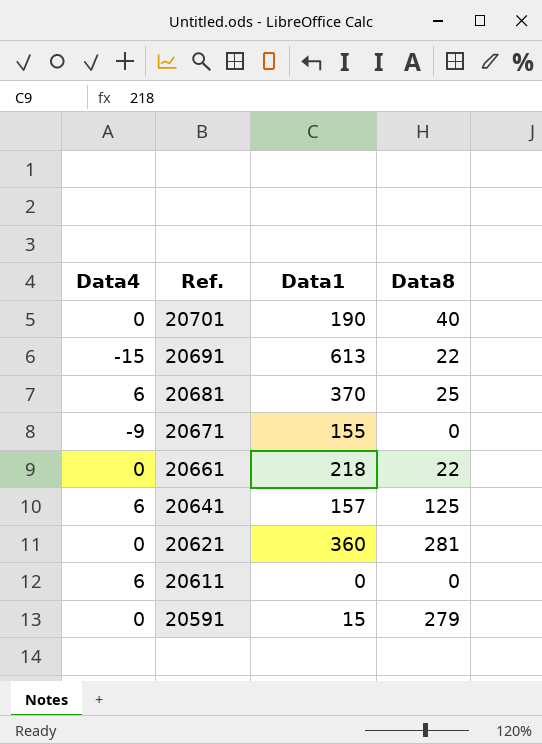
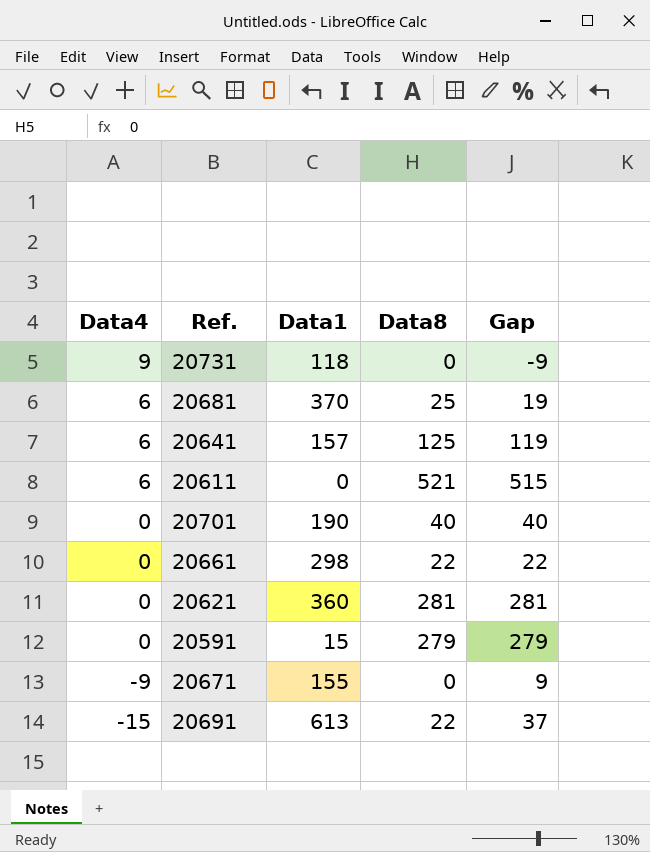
row order: Ref. descending -> Data4 descending
column Gap | formula: none -> [Data8] - [Data4]
row 20731: none -> 9 | 118 | 0 | -9
20611 | Data8: 0 -> 521
20661 | Data1: 218 -> 298

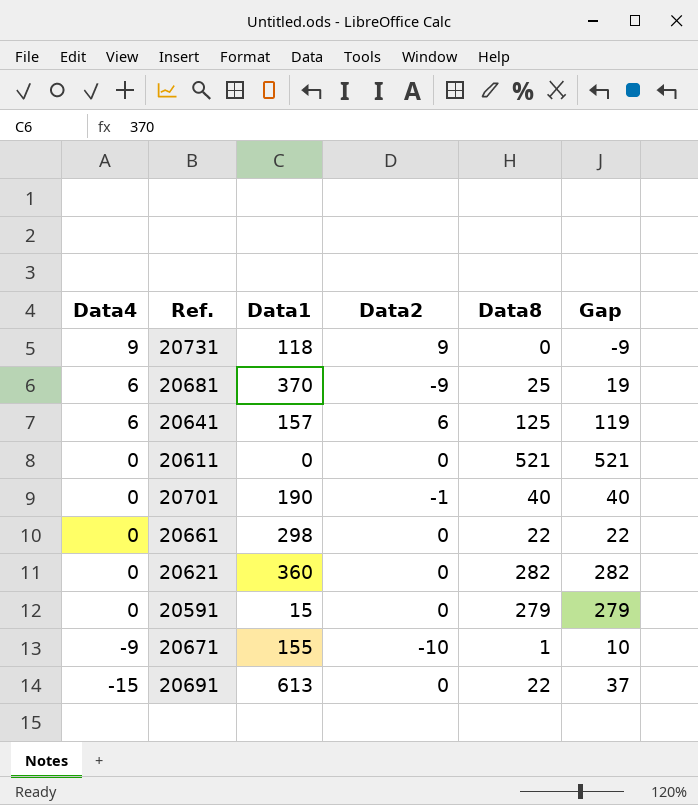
column Data2 | position: none -> 4
20611 | Data4: 6 -> 0
20611 | Gap: 515 -> 521
20621 | Data8: 281 -> 282
20621 | Gap: 281 -> 282
20671 | Data8: 0 -> 1
20671 | Gap: 9 -> 10

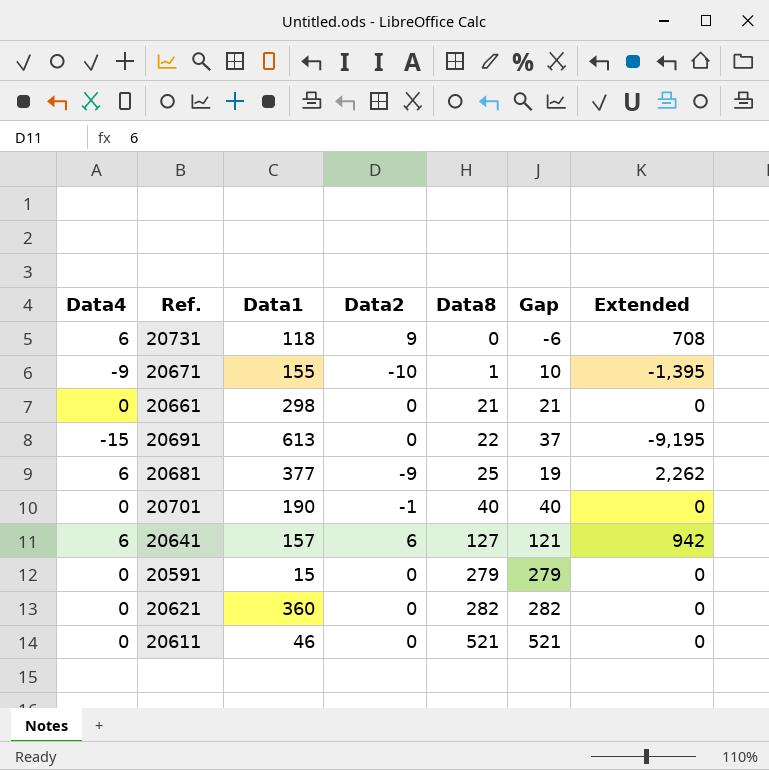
row order: Data4 descending -> Data8 ascending
column Extended | formula: none -> [Data4] * [Data1]
20731 | Data4: 9 -> 6
20731 | Gap: -9 -> -6
20661 | Data8: 22 -> 21
20661 | Gap: 22 -> 21
20681 | Data1: 370 -> 377
20641 | Data8: 125 -> 127
20641 | Gap: 119 -> 121
20611 | Data1: 0 -> 46

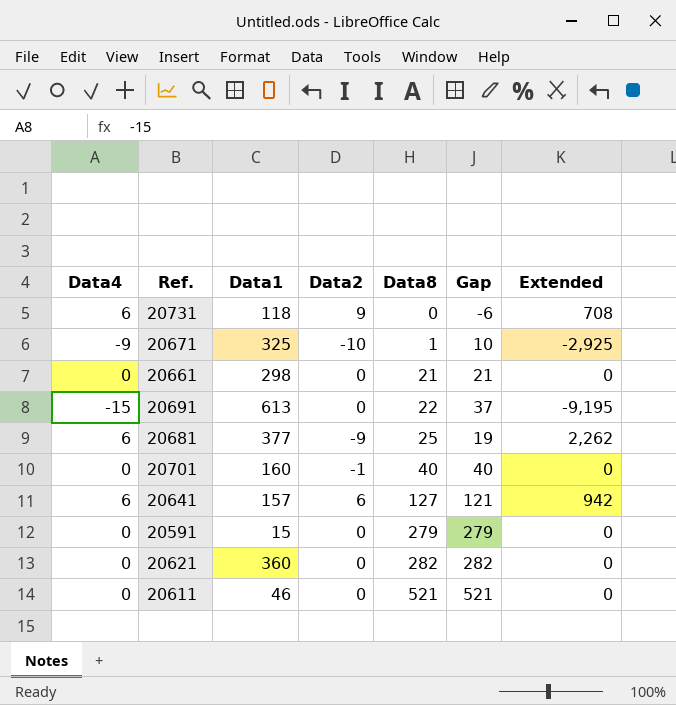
20671 | Data1: 155 -> 325
20671 | Extended: -1,395 -> -2,925
20701 | Data1: 190 -> 160

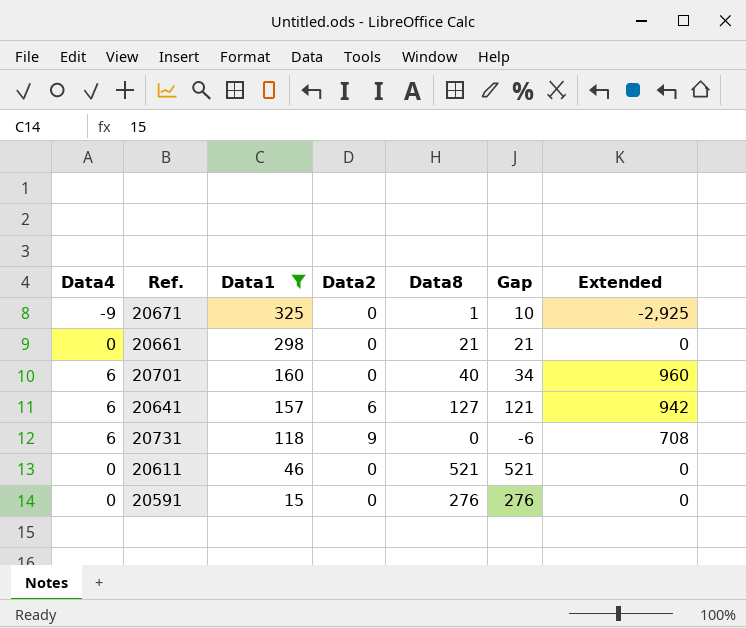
filter: none -> Data1 <= 325
row order: Data8 ascending -> Data1 descending
20671 | Data2: -10 -> 0
20701 | Data4: 0 -> 6
20701 | Data2: -1 -> 0
20701 | Gap: 40 -> 34
20701 | Extended: 0 -> 960
20591 | Data8: 279 -> 276
20591 | Gap: 279 -> 276

